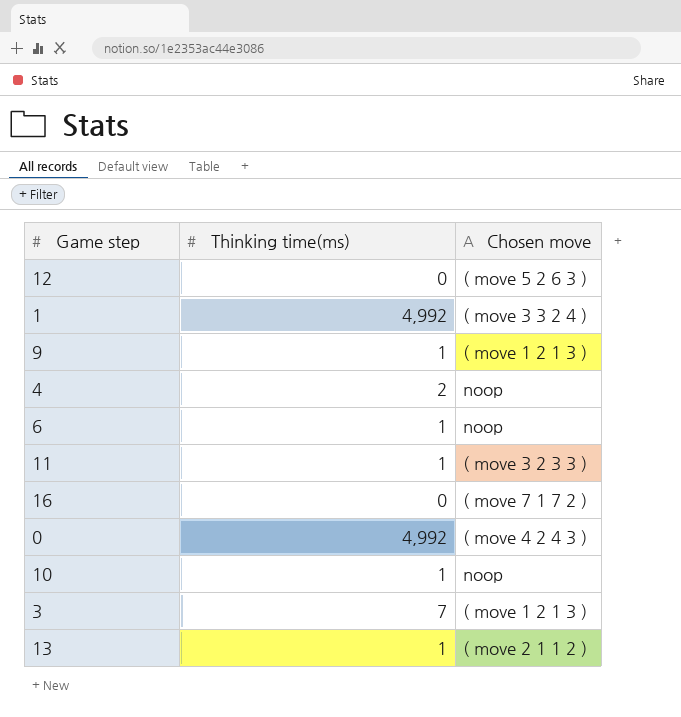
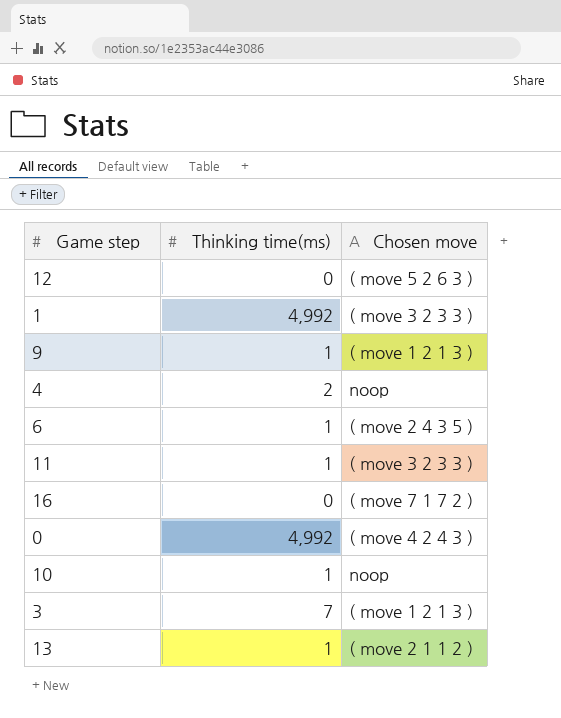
1 | Chosen move: ( move 3 3 2 4 ) -> ( move 3 2 3 3 )
6 | Chosen move: noop -> ( move 2 4 3 5 )

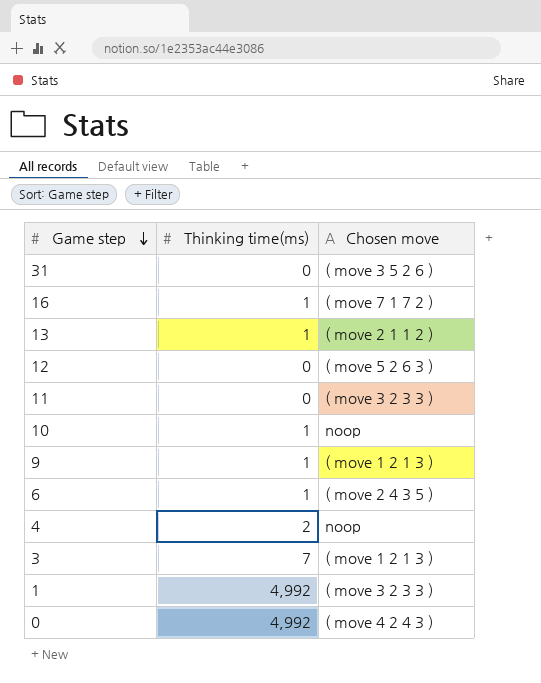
row order: none -> Game step descending
row 31: none -> 0 | ( move 3 5 2 6 )
16 | Thinking time(ms): 0 -> 1
11 | Thinking time(ms): 1 -> 0

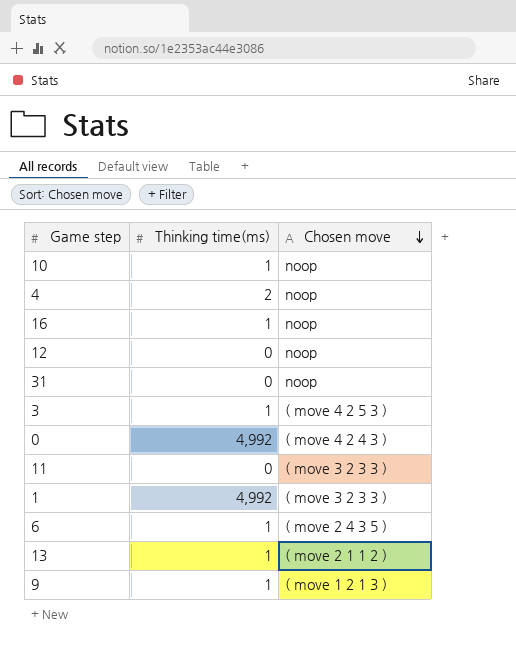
row order: Game step descending -> Chosen move descending
16 | Chosen move: ( move 7 1 7 2 ) -> noop
12 | Chosen move: ( move 5 2 6 3 ) -> noop
31 | Chosen move: ( move 3 5 2 6 ) -> noop
3 | Thinking time(ms): 7 -> 1
3 | Chosen move: ( move 1 2 1 3 ) -> ( move 4 2 5 3 )

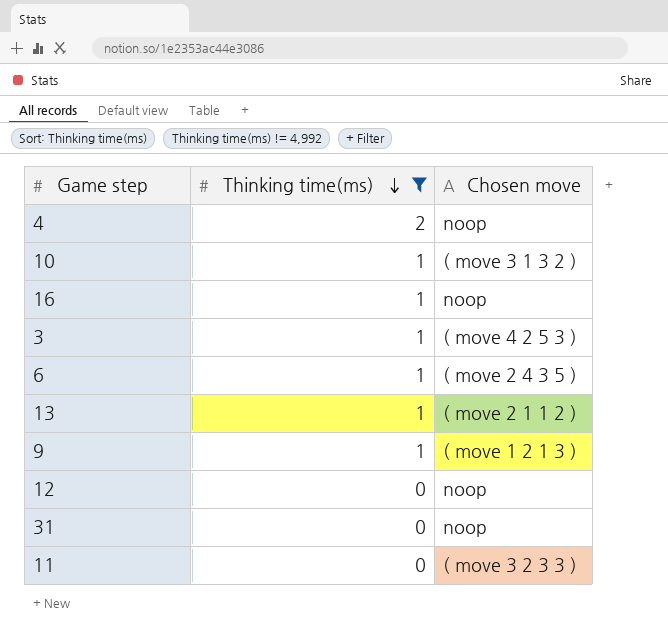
filter: none -> Thinking time(ms) != 4,992
row order: Chosen move descending -> Thinking time(ms) descending
10 | Chosen move: noop -> ( move 3 1 3 2 )

